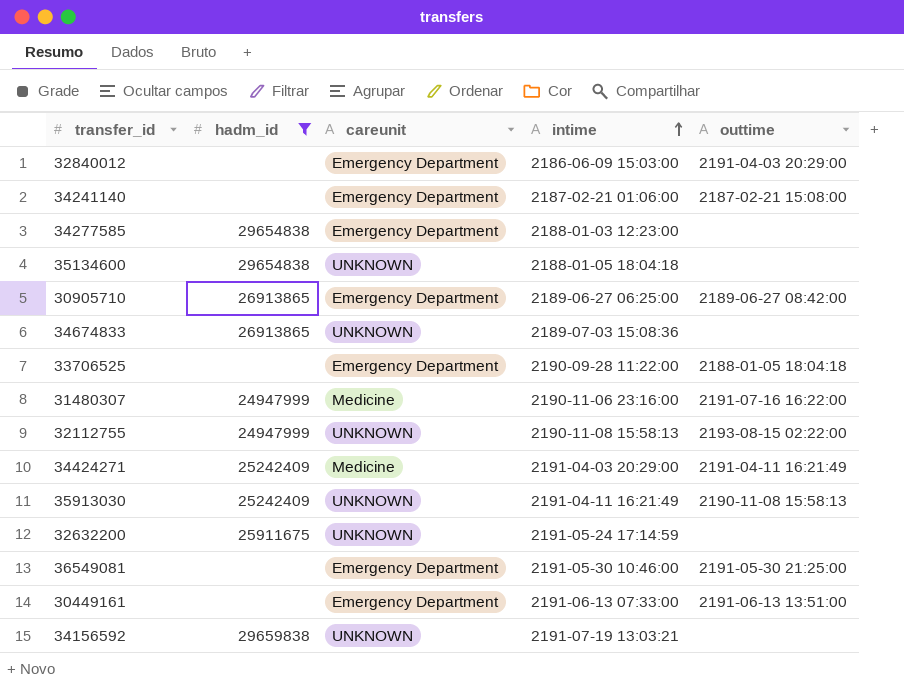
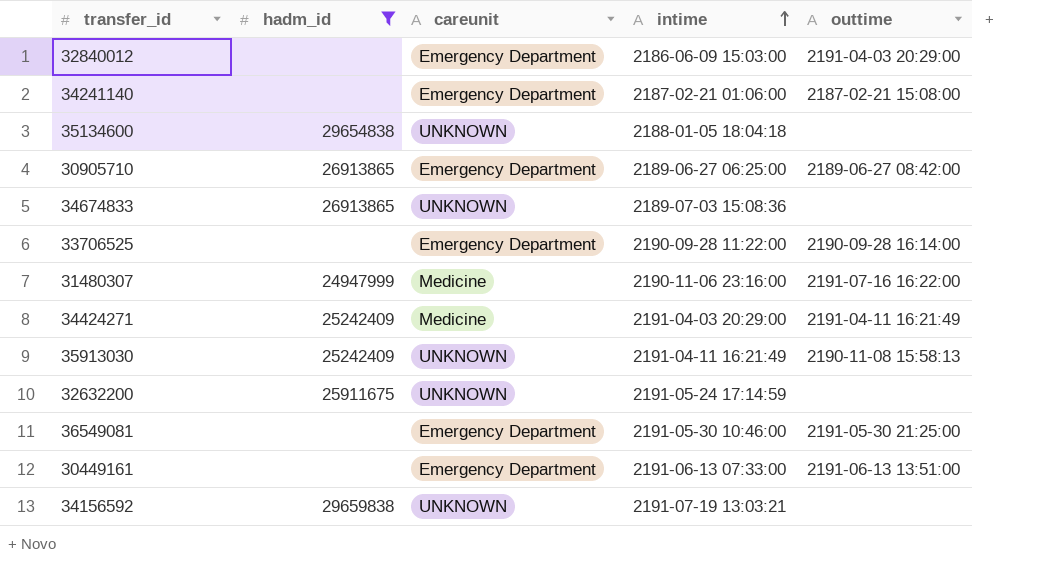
row 34277585: 29654838 | Emergency Department | 2188-01-03 12:23:00 | none -> none
row 32112755: 24947999 | UNKNOWN | 2190-11-08 15:58:13 | 2193-08-15 02:22:00 -> none
33706525 | outtime: 2188-01-05 18:04:18 -> 2190-09-28 16:14:00

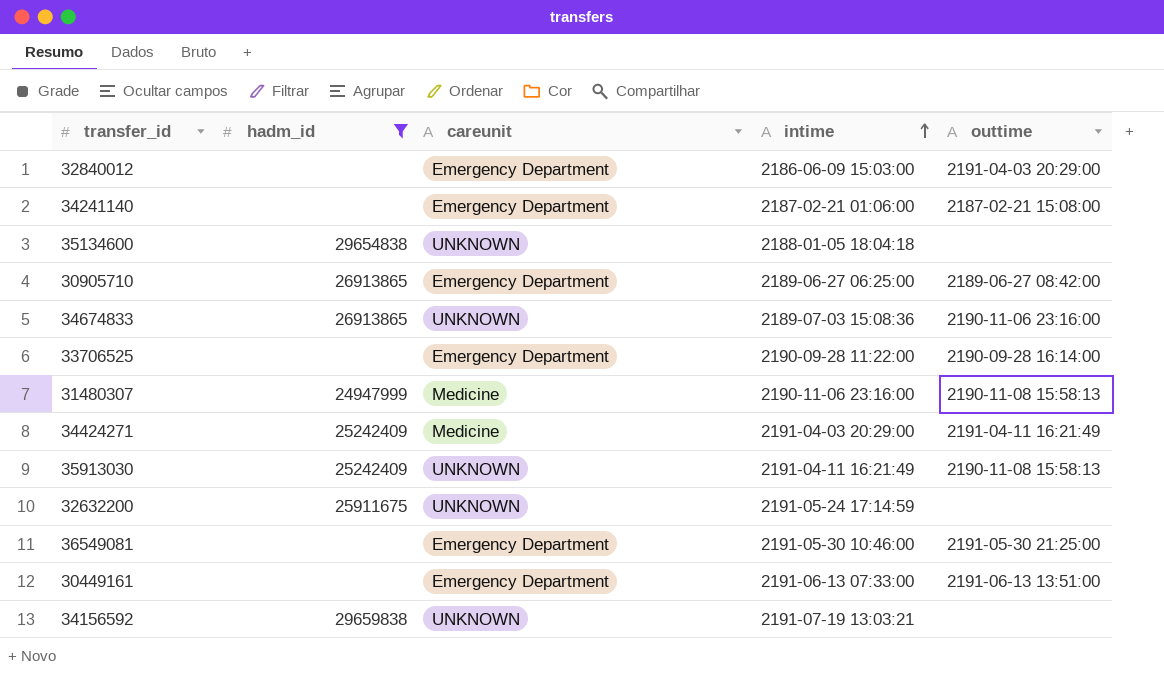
34674833 | outtime: none -> 2190-11-06 23:16:00
31480307 | outtime: 2191-07-16 16:22:00 -> 2190-11-08 15:58:13

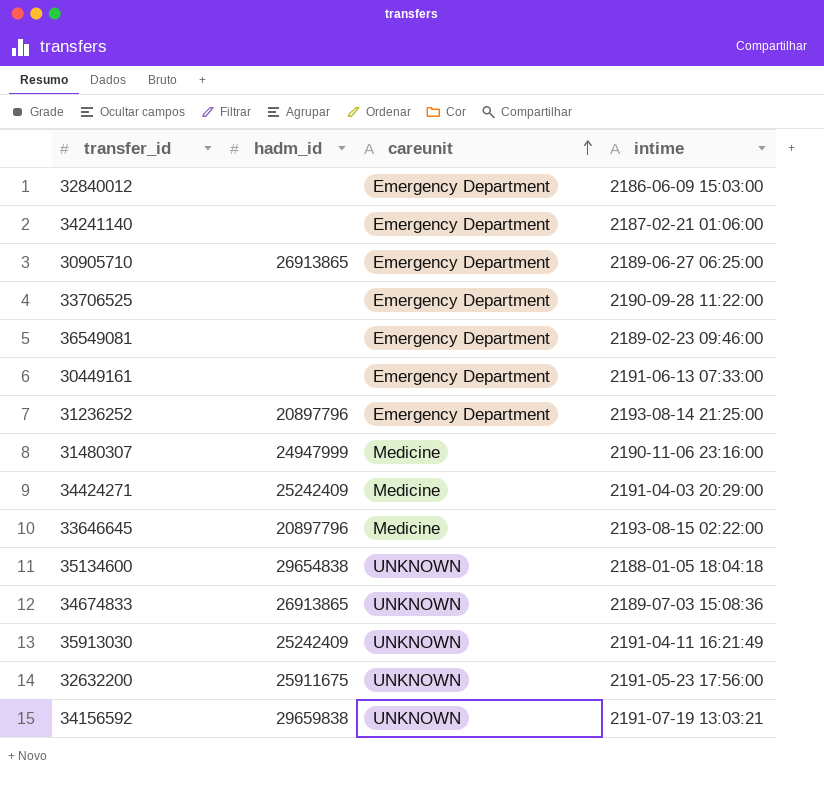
filter: hadm_id != 20897796 -> none
row order: intime ascending -> careunit ascending
column outtime | position: 5 -> none
36549081 | intime: 2191-05-30 10:46:00 -> 2189-02-23 09:46:00
32632200 | intime: 2191-05-24 17:14:59 -> 2191-05-23 17:56:00

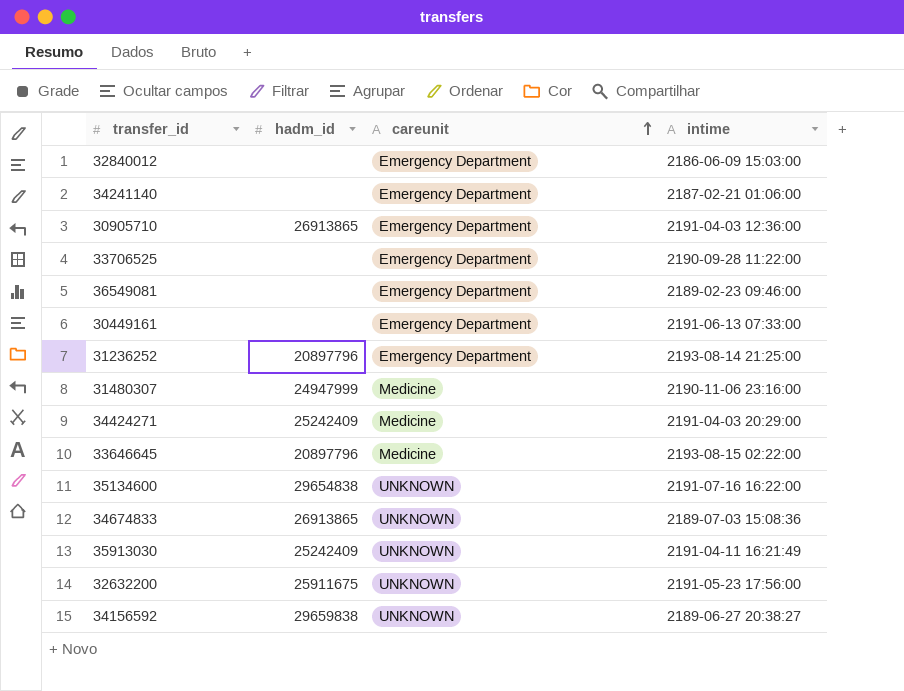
30905710 | intime: 2189-06-27 06:25:00 -> 2191-04-03 12:36:00
35134600 | intime: 2188-01-05 18:04:18 -> 2191-07-16 16:22:00
34156592 | intime: 2191-07-19 13:03:21 -> 2189-06-27 20:38:27

